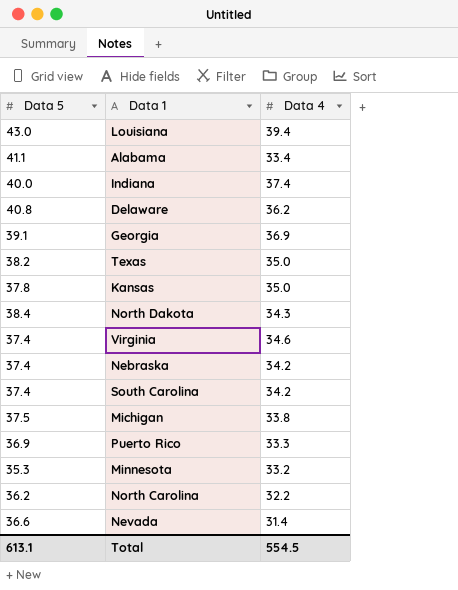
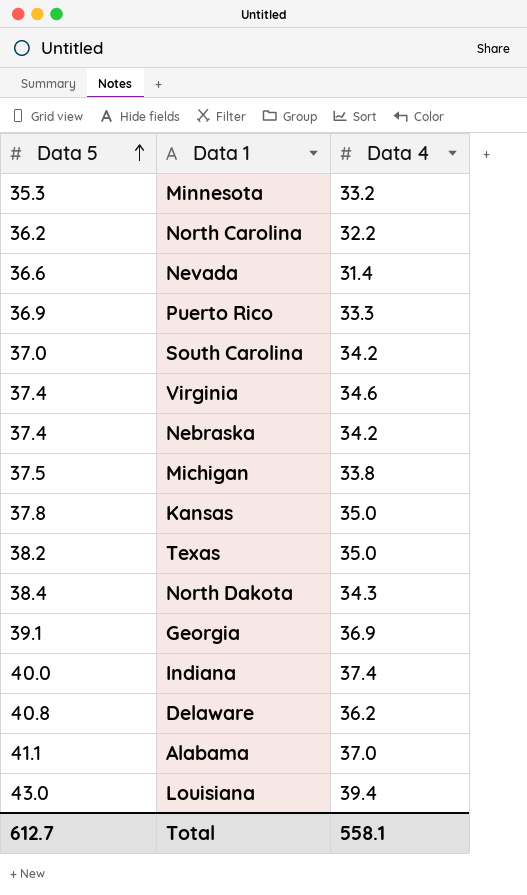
row order: none -> Data 5 ascending
South Carolina | Data 5: 37.4 -> 37.0
Alabama | Data 4: 33.4 -> 37.0
Total | Data 5: 613.1 -> 612.7
Total | Data 4: 554.5 -> 558.1

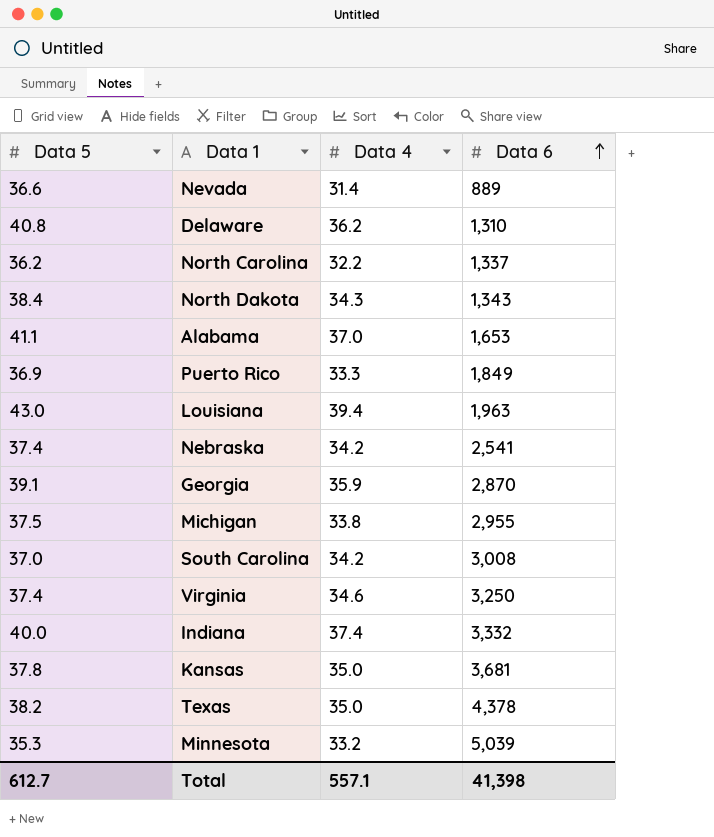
row order: Data 5 ascending -> Data 6 ascending
column Data 6 | position: none -> 4
Georgia | Data 4: 36.9 -> 35.9
Total | Data 4: 558.1 -> 557.1

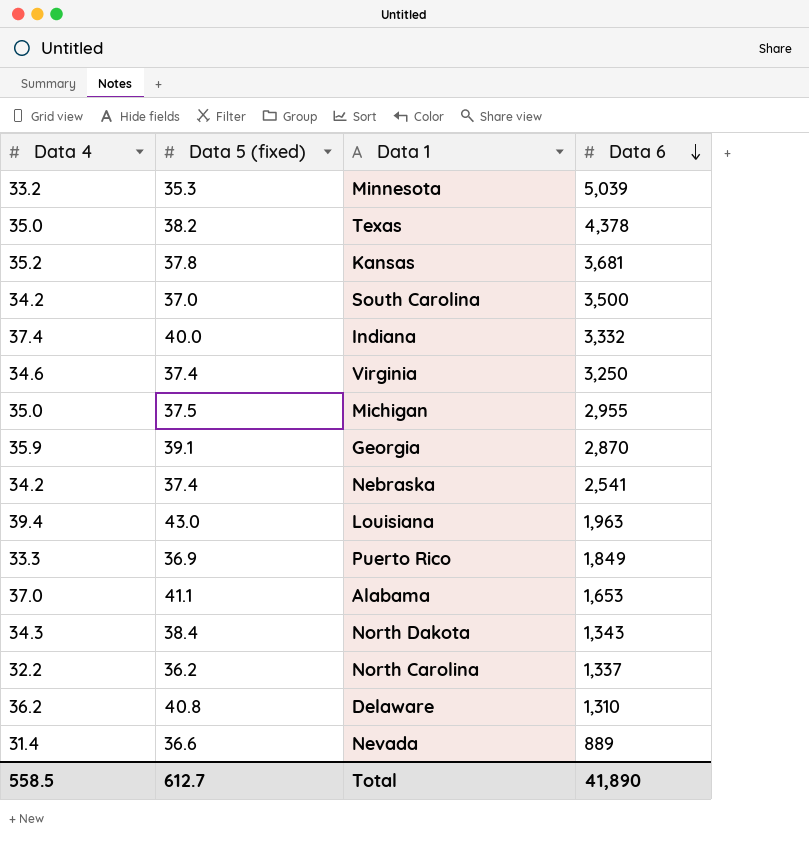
row order: Data 6 ascending -> Data 6 descending
column Data 4 | position: 3 -> 1
column name: Data 5 -> Data 5 (fixed)
Kansas | Data 4: 35.0 -> 35.2
South Carolina | Data 6: 3,008 -> 3,500
Michigan | Data 4: 33.8 -> 35.0
Total | Data 4: 557.1 -> 558.5
Total | Data 6: 41,398 -> 41,890

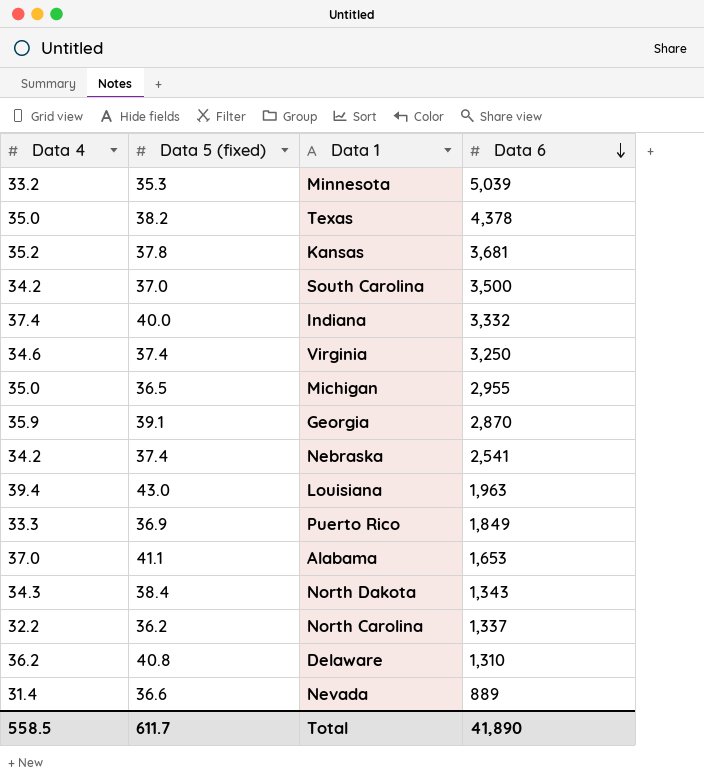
Michigan | Data 5 (fixed): 37.5 -> 36.5
Total | Data 5 (fixed): 612.7 -> 611.7

